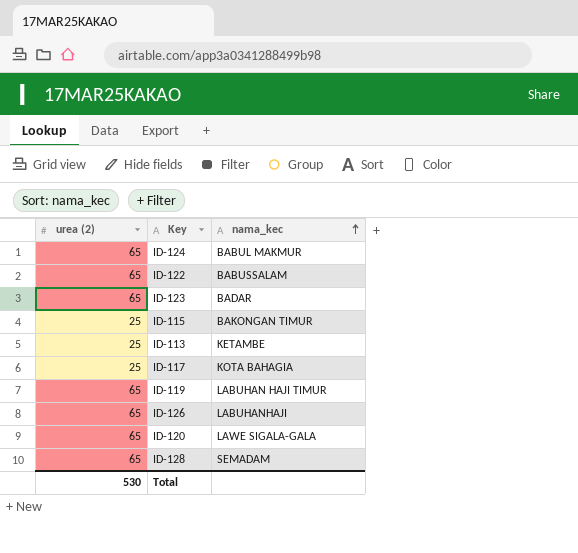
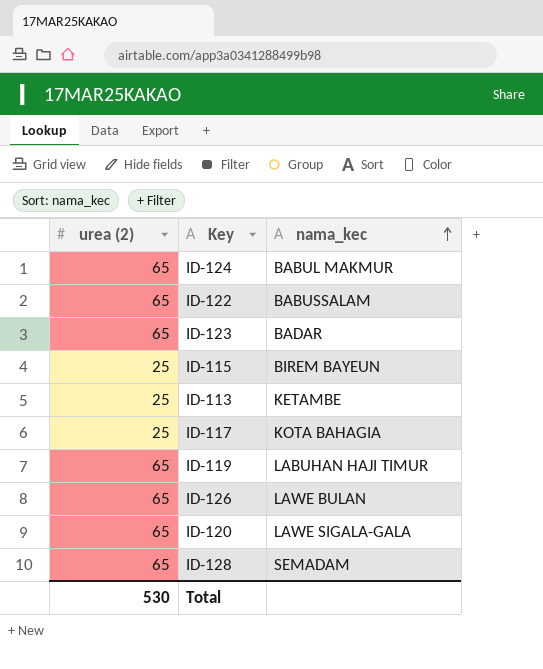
ID-115 | nama_kec: BAKONGAN TIMUR -> BIREM BAYEUN
ID-126 | nama_kec: LABUHANHAJI -> LAWE BULAN

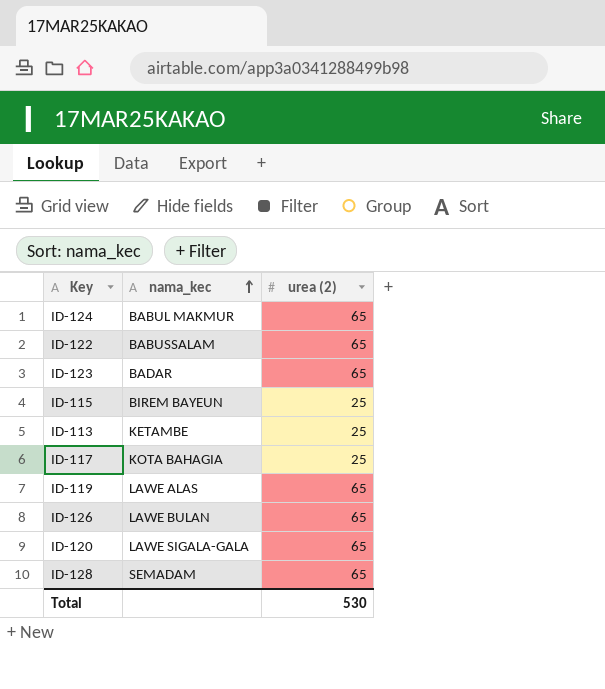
column urea (2) | position: 1 -> 3
ID-119 | nama_kec: LABUHAN HAJI TIMUR -> LAWE ALAS

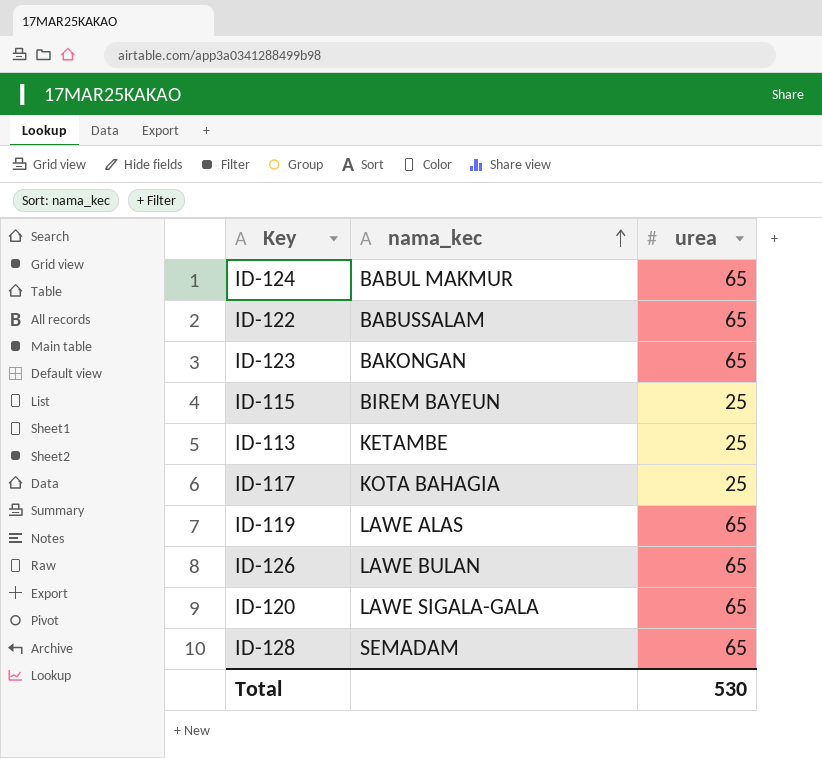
column name: urea (2) -> urea
ID-123 | nama_kec: BADAR -> BAKONGAN

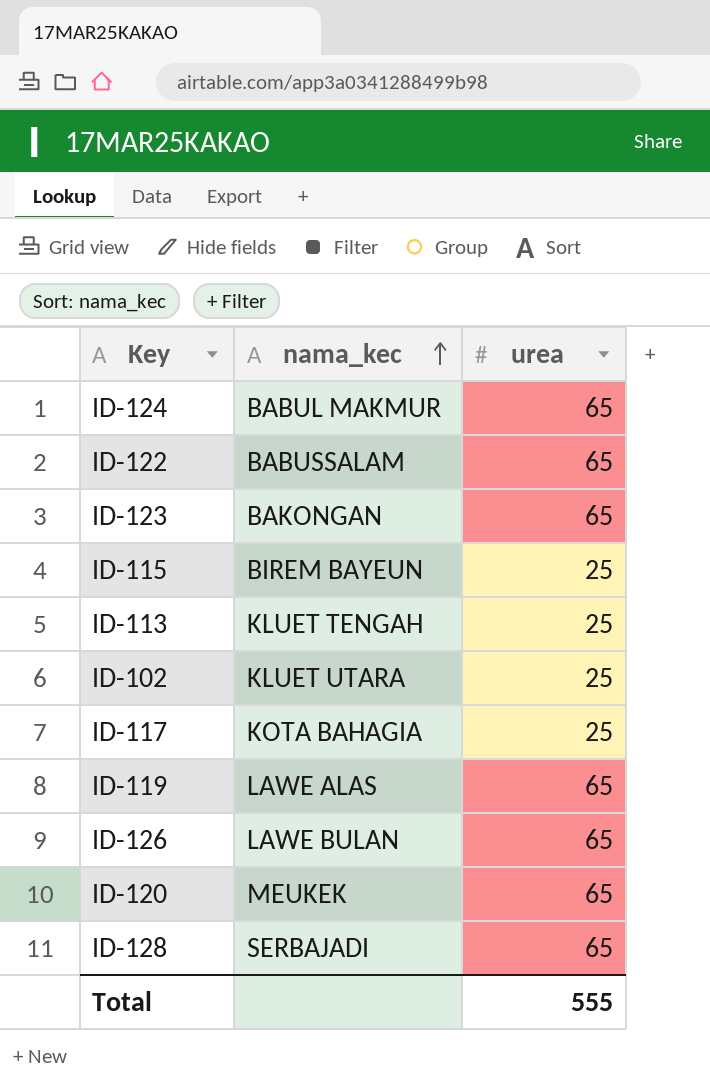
ID-113 | nama_kec: KETAMBE -> KLUET TENGAH
row ID-102: none -> KLUET UTARA | 25
ID-120 | nama_kec: LAWE SIGALA-GALA -> MEUKEK
ID-128 | nama_kec: SEMADAM -> SERBAJADI
Total | urea: 530 -> 555

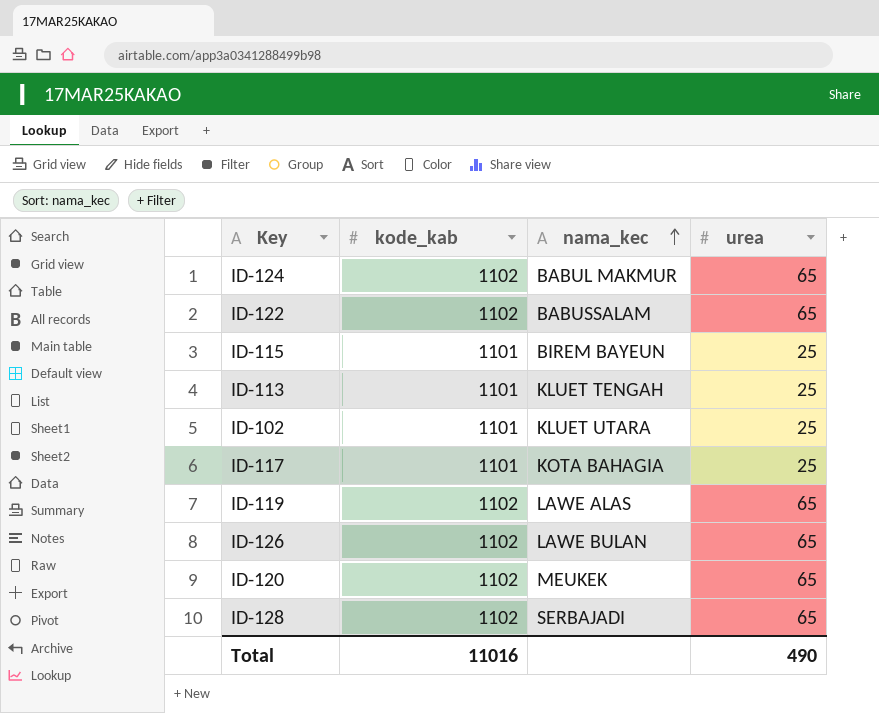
column kode_kab | position: none -> 2
row ID-123: BAKONGAN | 65 -> none
Total | urea: 555 -> 490

